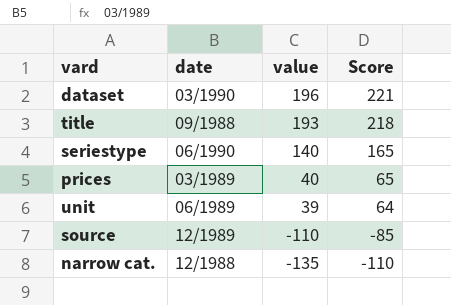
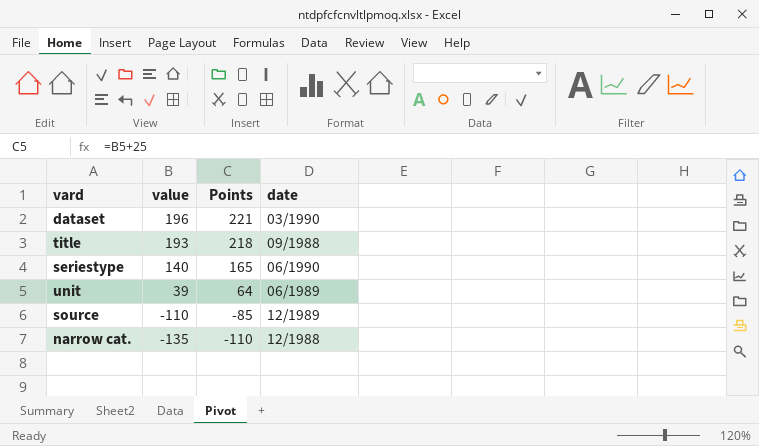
column name: Score -> Points
column date | position: 2 -> 4
row prices: 03/1989 | 40 | 65 -> none

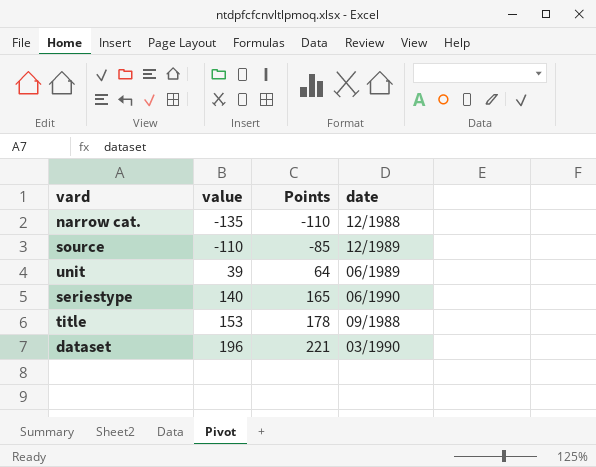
row order: value descending -> value ascending
title | value: 193 -> 153
title | Points: 218 -> 178

